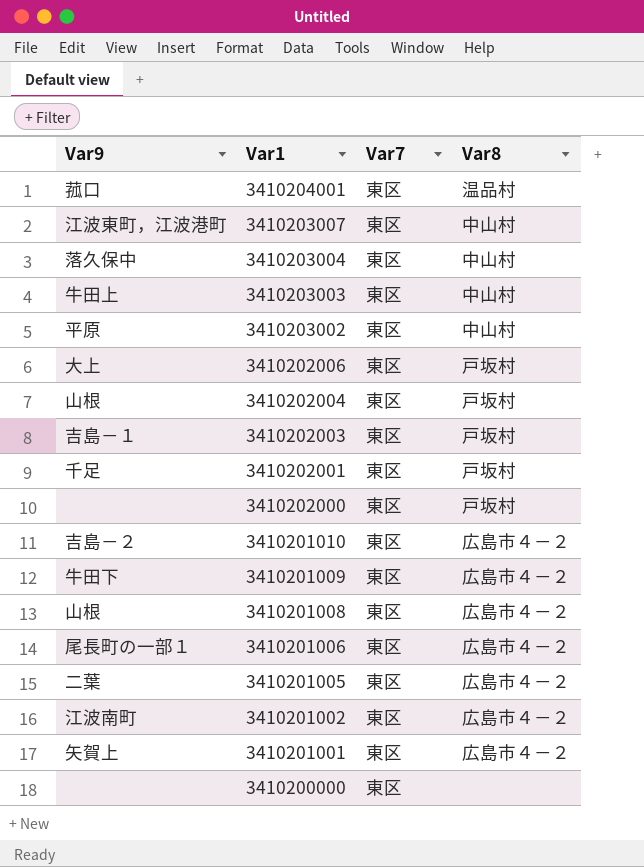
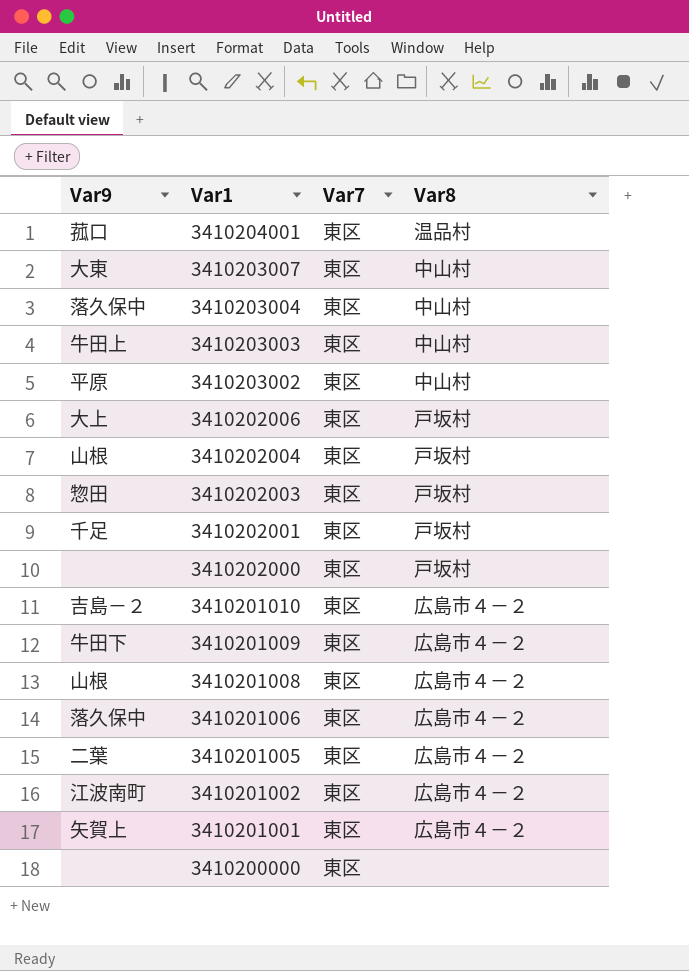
3410203007 | Var9: 江波東町，江波港町 -> 大東
3410202003 | Var9: 吉島－１ -> 惣田
3410201006 | Var9: 尾長町の一部１ -> 落久保中

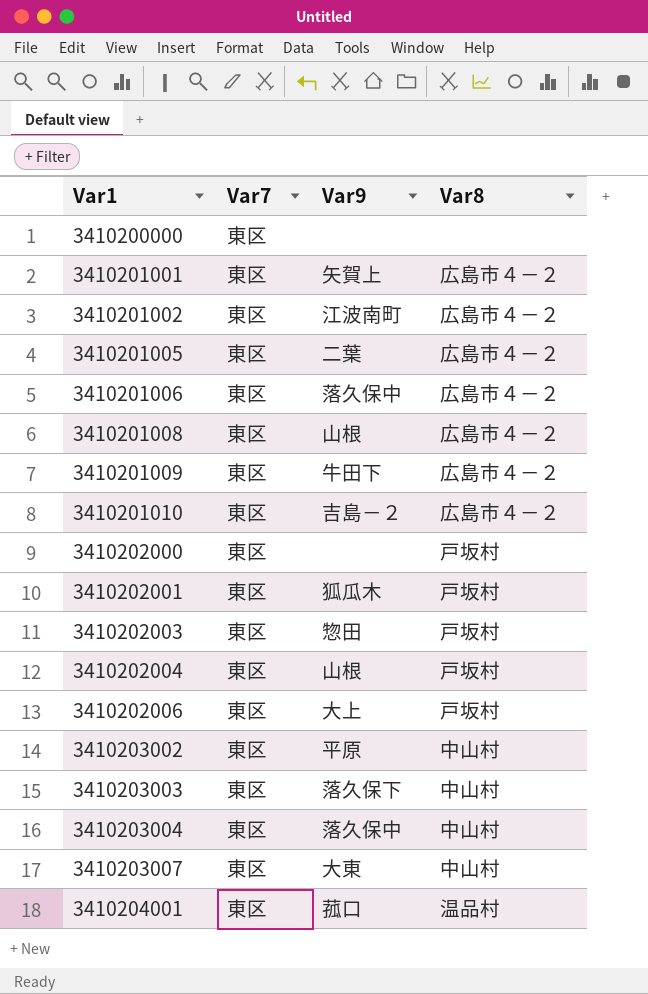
row order: Var1 descending -> Var1 ascending
column Var9 | position: 1 -> 3
3410202001 | Var9: 千足 -> 狐瓜木
3410203003 | Var9: 牛田上 -> 落久保下

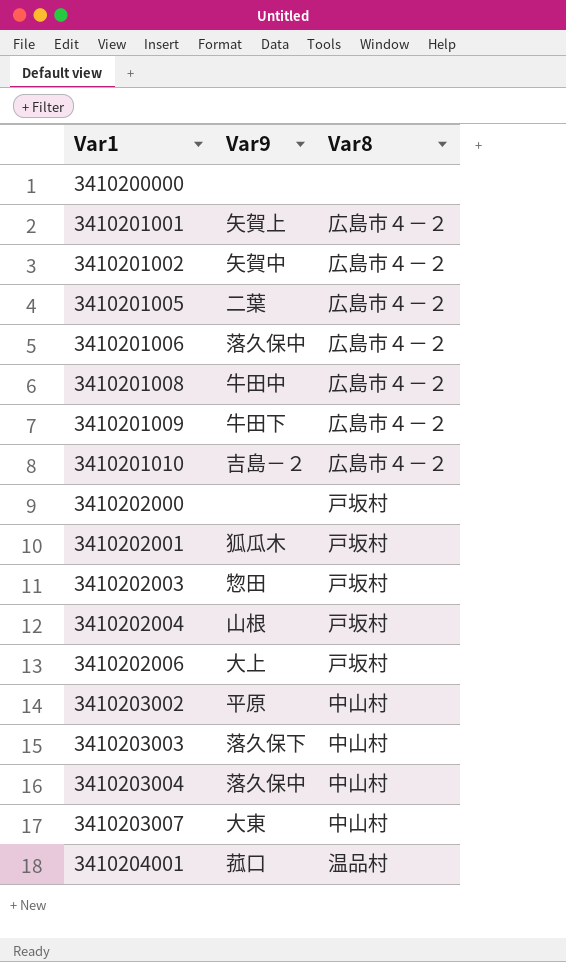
column Var7 | position: 2 -> none
3410201002 | Var9: 江波南町 -> 矢賀中
3410201008 | Var9: 山根 -> 牛田中

